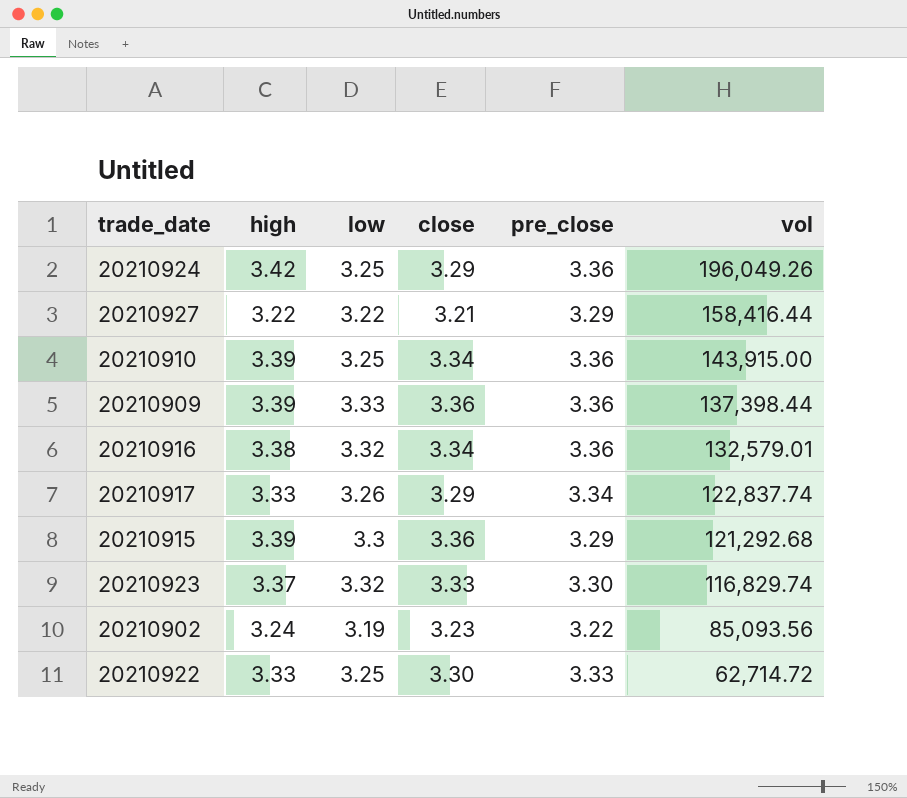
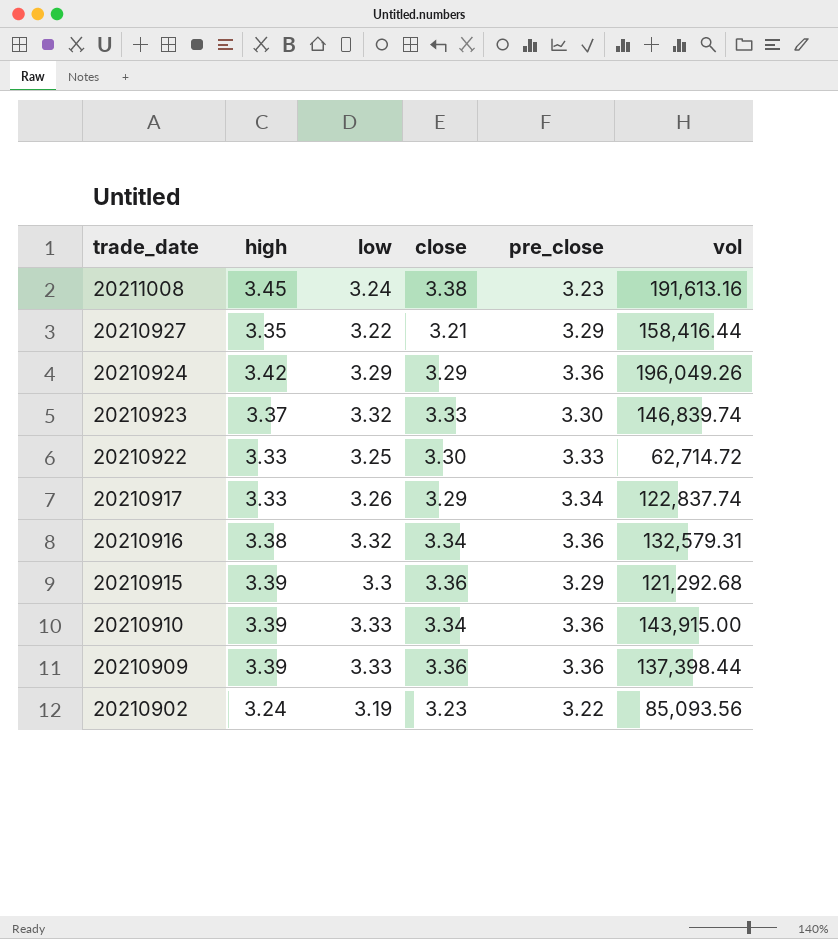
row order: vol descending -> trade_date descending
row 20211008: none -> 3.45 | 3.24 | 3.38 | 3.23 | 191,613.16
20210927 | high: 3.22 -> 3.35
20210924 | low: 3.25 -> 3.29
20210923 | vol: 116,829.74 -> 146,839.74
20210916 | vol: 132,579.01 -> 132,579.31
20210910 | low: 3.25 -> 3.33

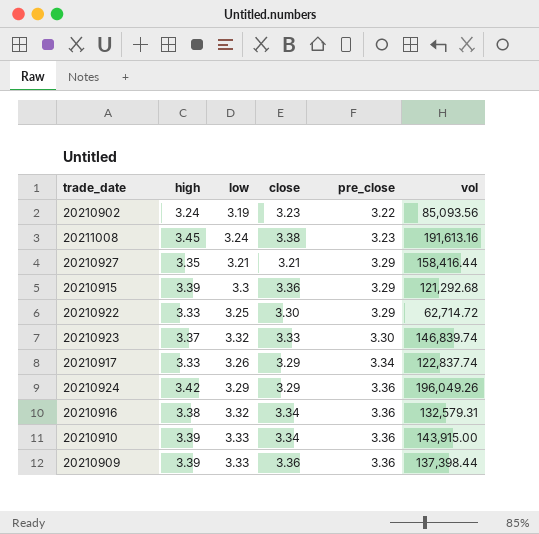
row order: trade_date descending -> pre_close ascending
20210927 | low: 3.22 -> 3.21
20210922 | pre_close: 3.33 -> 3.29

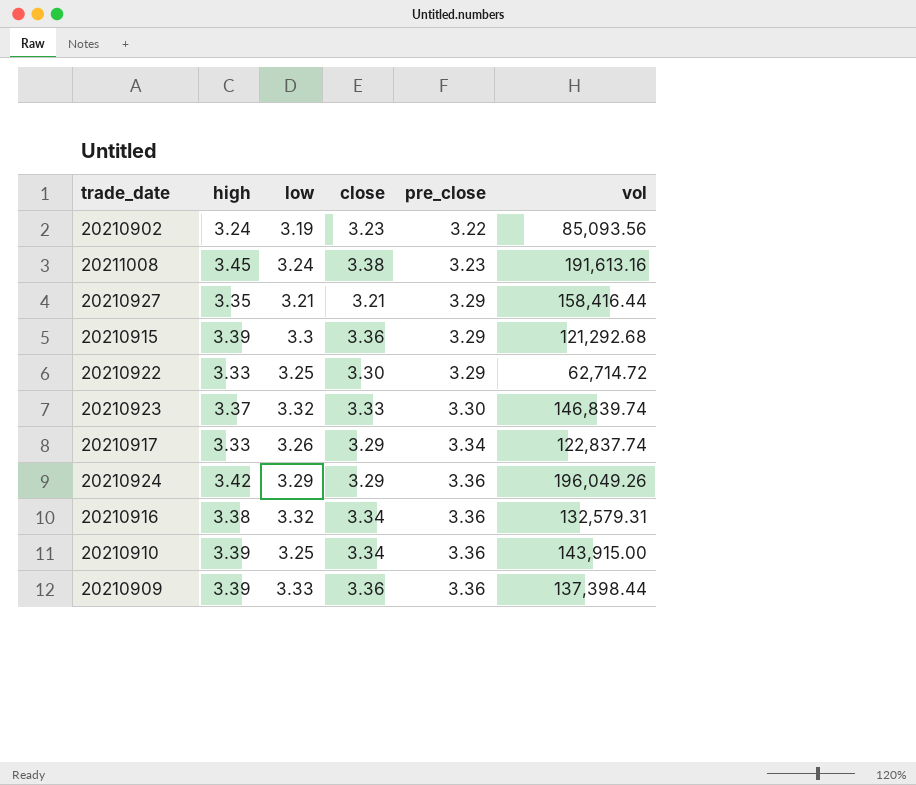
20210910 | low: 3.33 -> 3.25

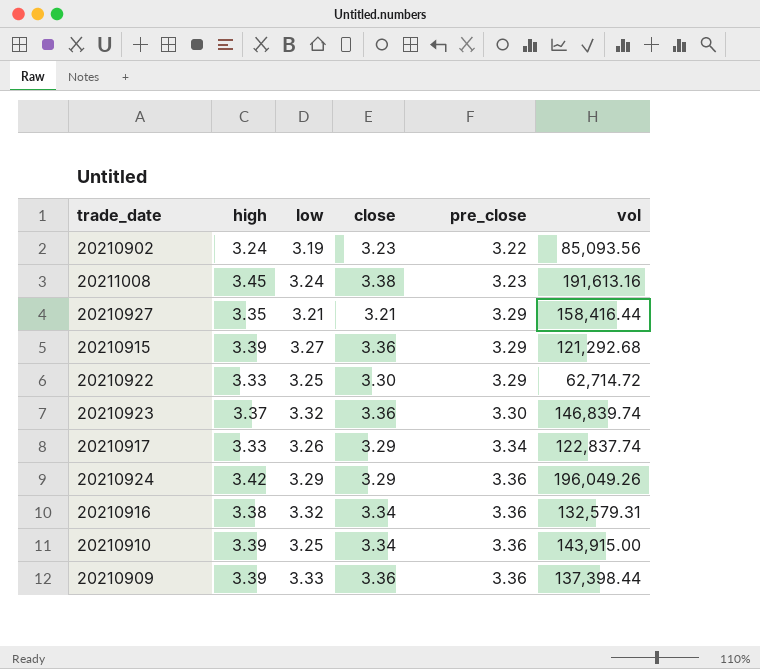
20210915 | low: 3.3 -> 3.27
20210923 | close: 3.33 -> 3.36

